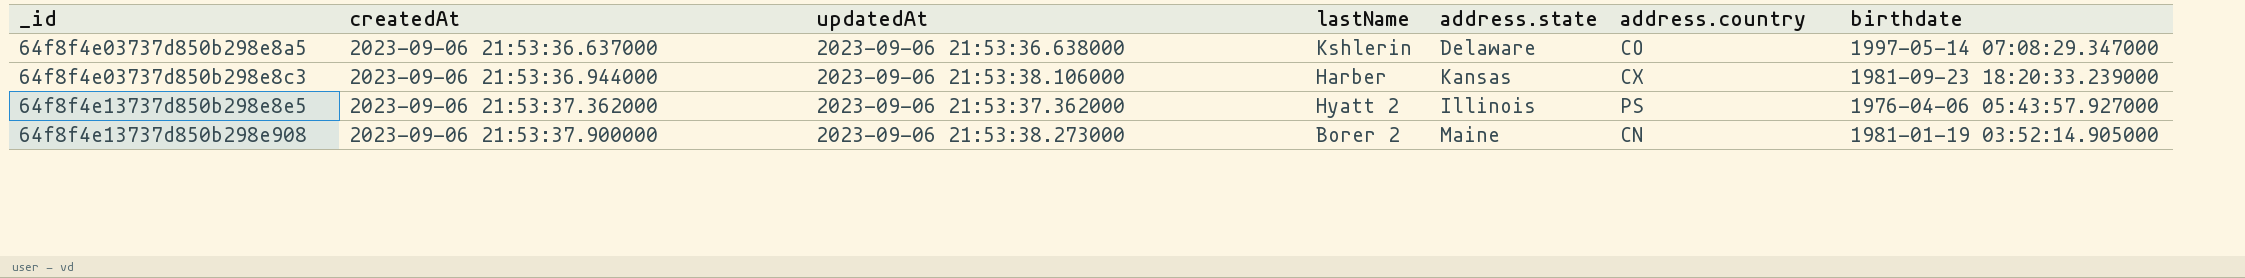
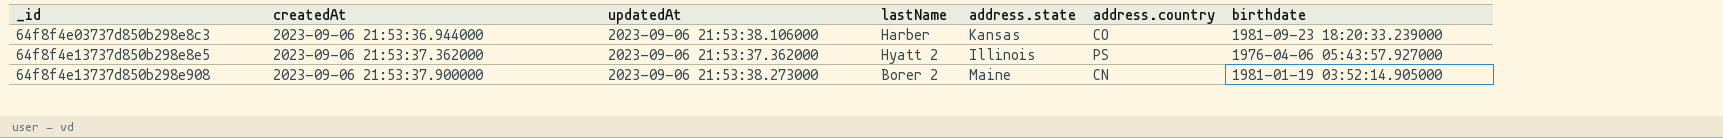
row 64f8f4e03737d850b298e8a5: 2023-09-06 21:53:36.637000 | 2023-09-06 21:53:36.638000 | Kshlerin | Delaware | CO | 1997-05-14 07:08:29.347000 -> none
64f8f4e03737d850b298e8c3 | address.country: CX -> CO

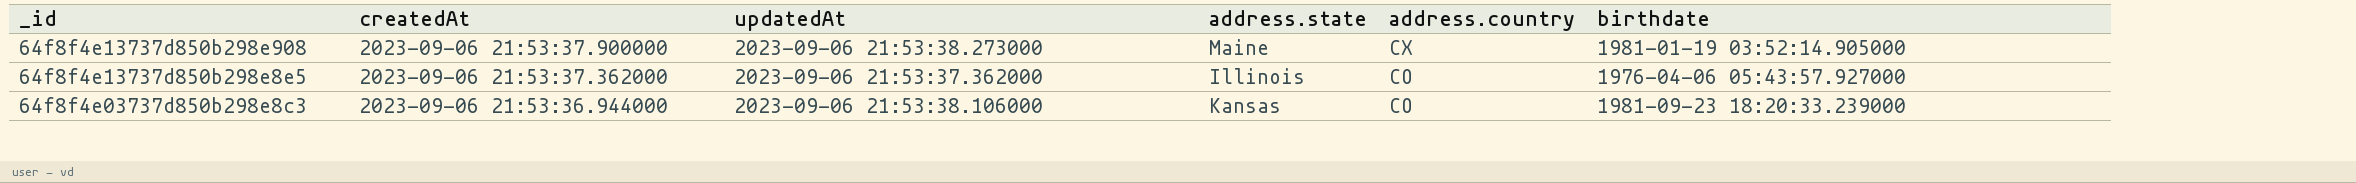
row order: _id ascending -> _id descending
column lastName | position: 4 -> none
64f8f4e13737d850b298e908 | address.country: CN -> CX
64f8f4e13737d850b298e8e5 | address.country: PS -> CO

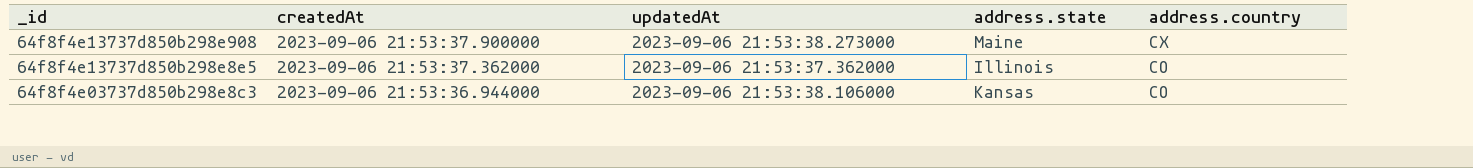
column birthdate | position: 6 -> none

